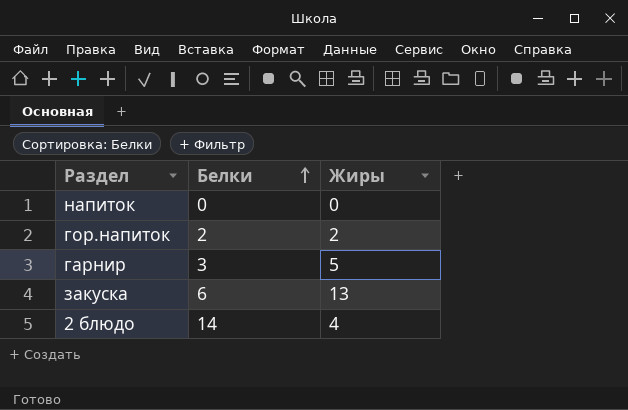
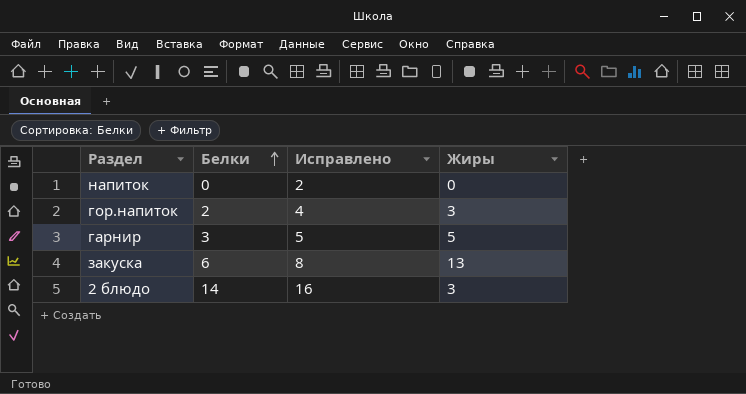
column Исправлено | formula: none -> [Белки] + 2
гор.напиток | Жиры: 2 -> 3
2 блюдо | Жиры: 4 -> 3

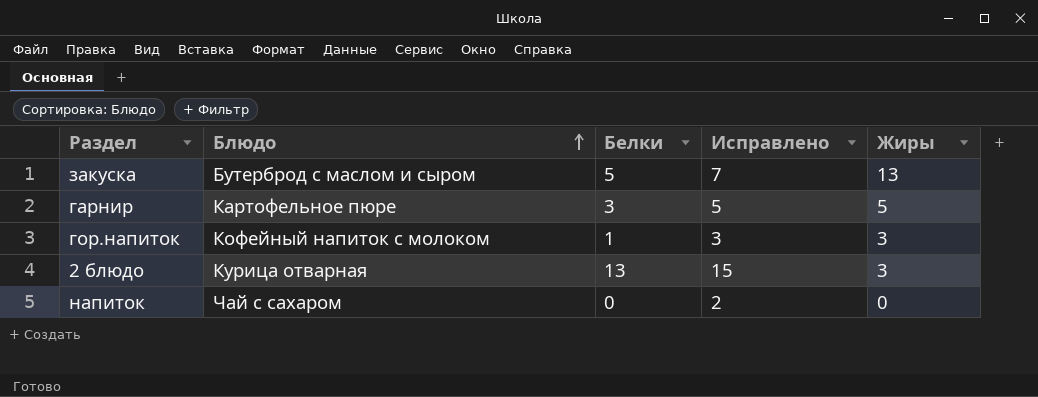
row order: Белки ascending -> Блюдо ascending
column Блюдо | position: none -> 2
закуска | Белки: 6 -> 5
закуска | Исправлено: 8 -> 7
гор.напиток | Белки: 2 -> 1
гор.напиток | Исправлено: 4 -> 3
2 блюдо | Белки: 14 -> 13
2 блюдо | Исправлено: 16 -> 15

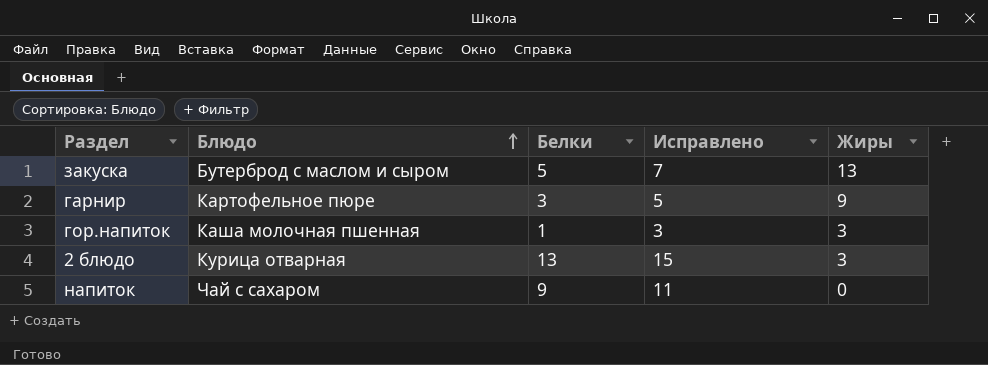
гарнир | Жиры: 5 -> 9
гор.напиток | Блюдо: Кофейный напиток с молоком -> Каша молочная пшенная
напиток | Белки: 0 -> 9
напиток | Исправлено: 2 -> 11

